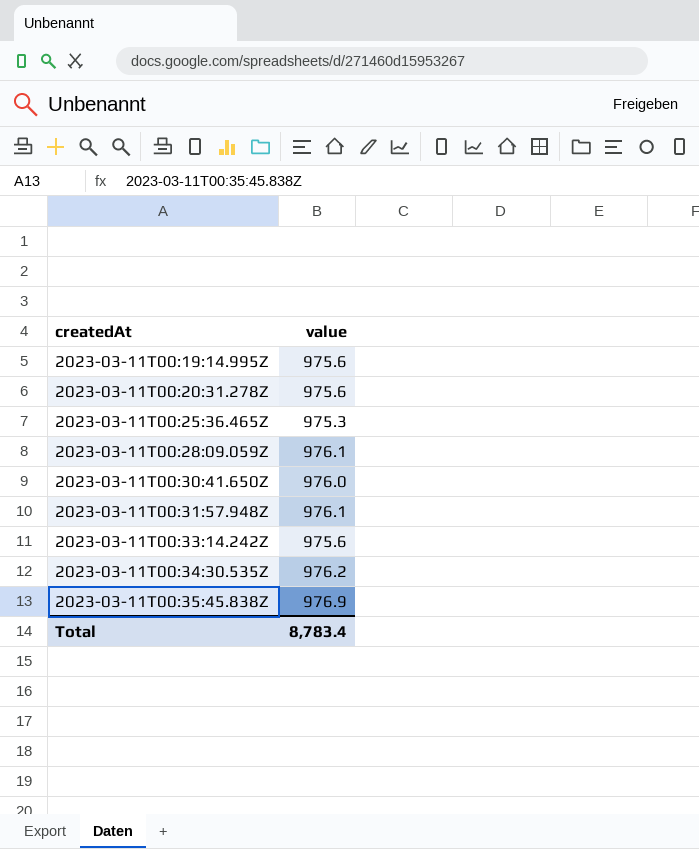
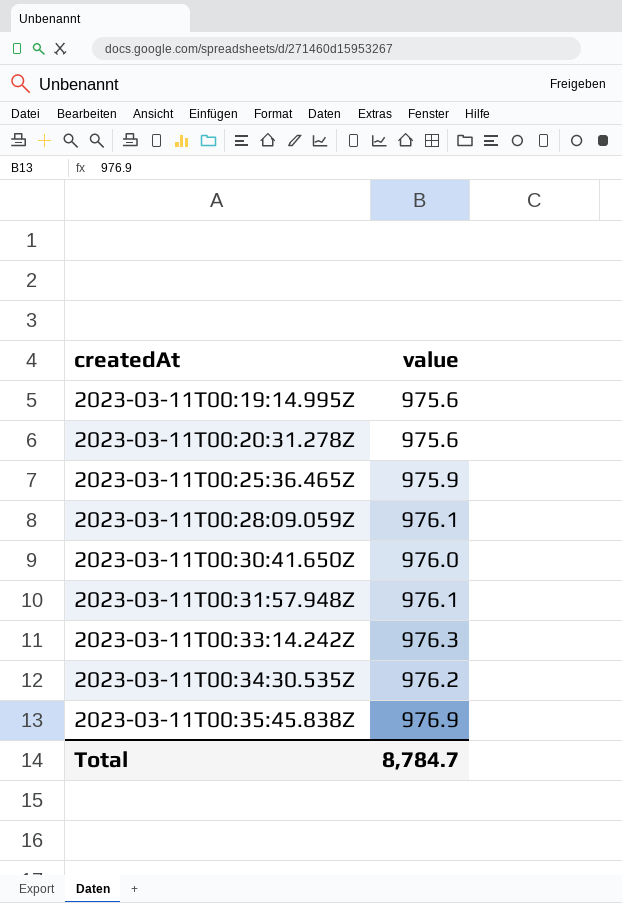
2023-03-11T00:25:36.465Z | value: 975.3 -> 975.9
2023-03-11T00:33:14.242Z | value: 975.6 -> 976.3
Total | value: 8,783.4 -> 8,784.7

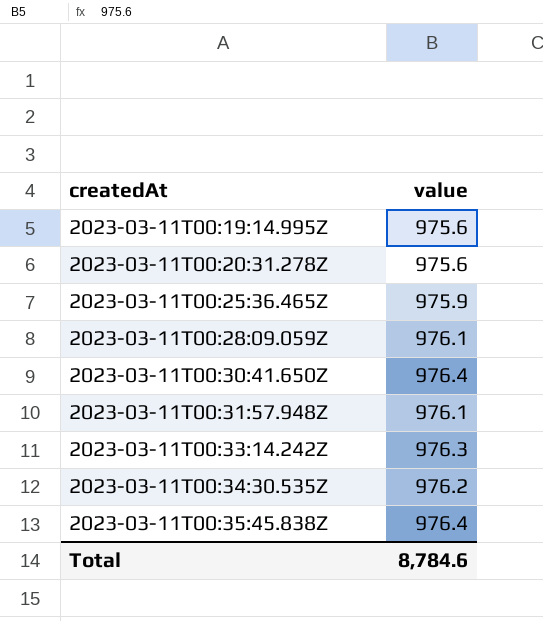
2023-03-11T00:30:41.650Z | value: 976.0 -> 976.4
2023-03-11T00:35:45.838Z | value: 976.9 -> 976.4
Total | value: 8,784.7 -> 8,784.6

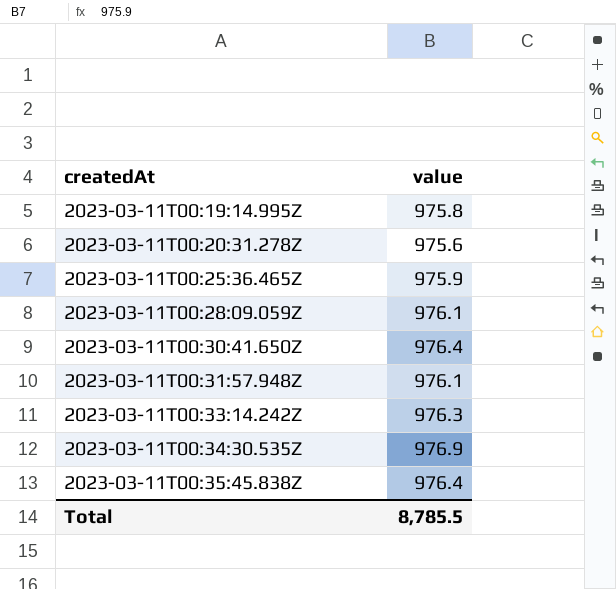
2023-03-11T00:19:14.995Z | value: 975.6 -> 975.8
2023-03-11T00:34:30.535Z | value: 976.2 -> 976.9
Total | value: 8,784.6 -> 8,785.5

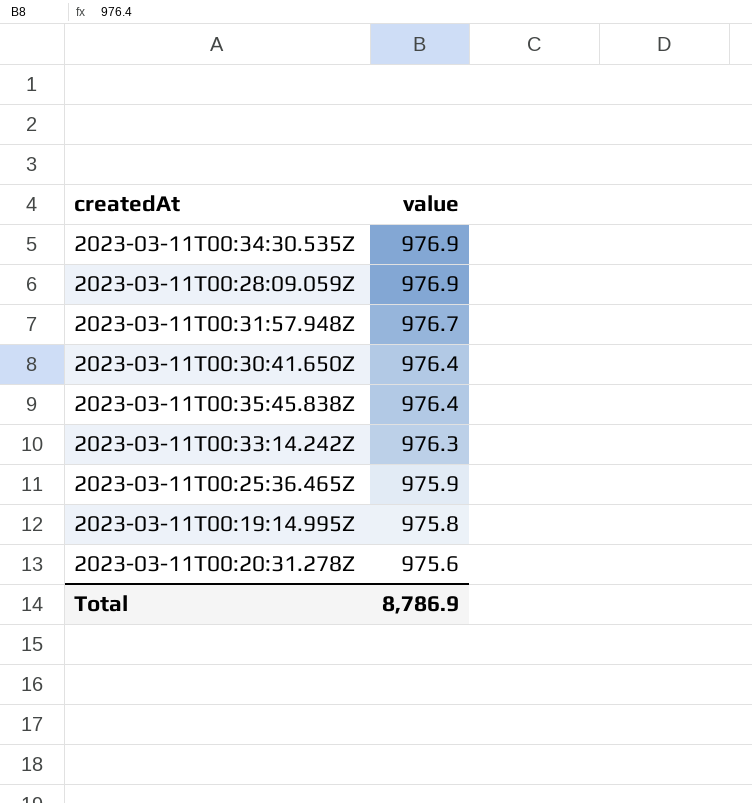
row order: createdAt ascending -> value descending
2023-03-11T00:28:09.059Z | value: 976.1 -> 976.9
2023-03-11T00:31:57.948Z | value: 976.1 -> 976.7
Total | value: 8,785.5 -> 8,786.9

